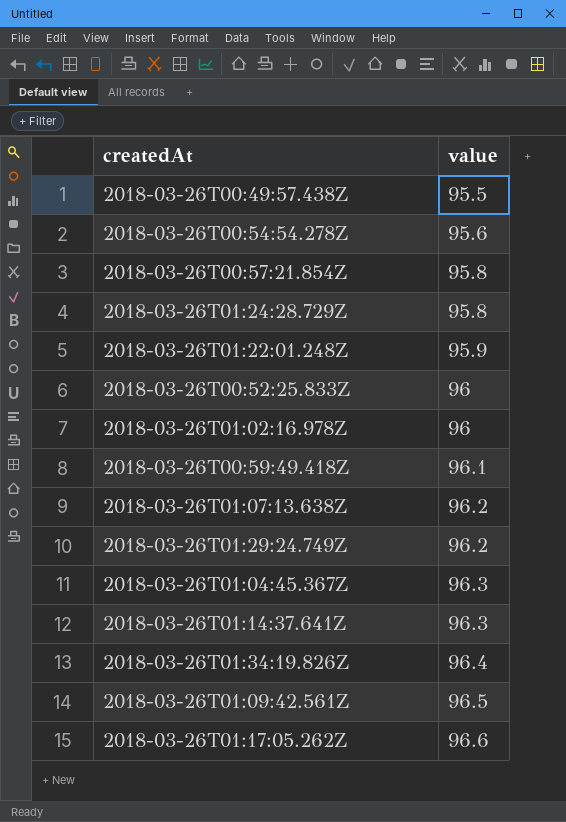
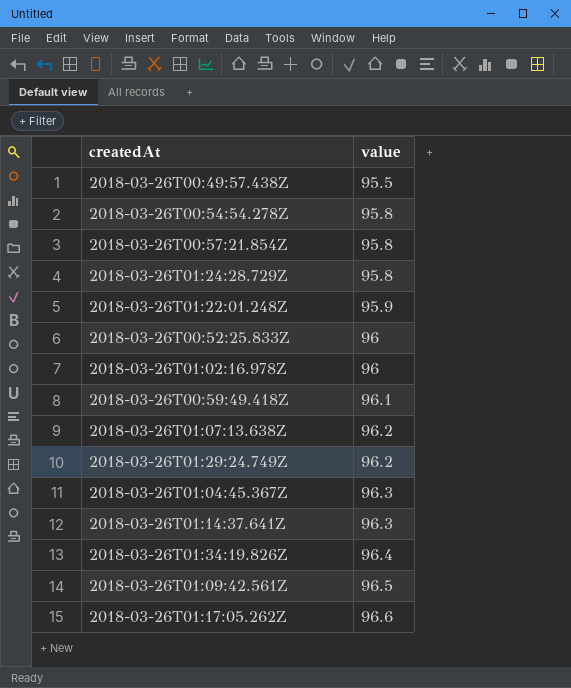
2018-03-26T00:54:54.278Z | value: 95.6 -> 95.8

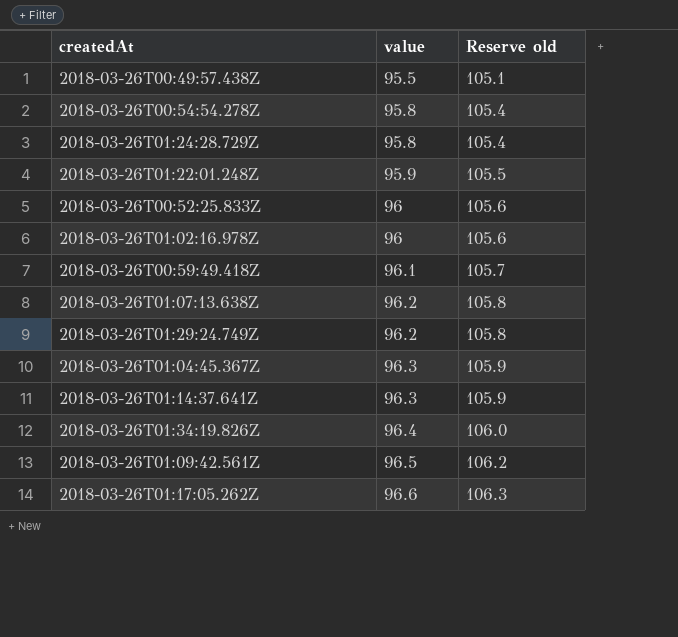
column Reserve old | formula: none -> [value] * 1.1
row 2018-03-26T00:57:21.854Z: 95.8 -> none

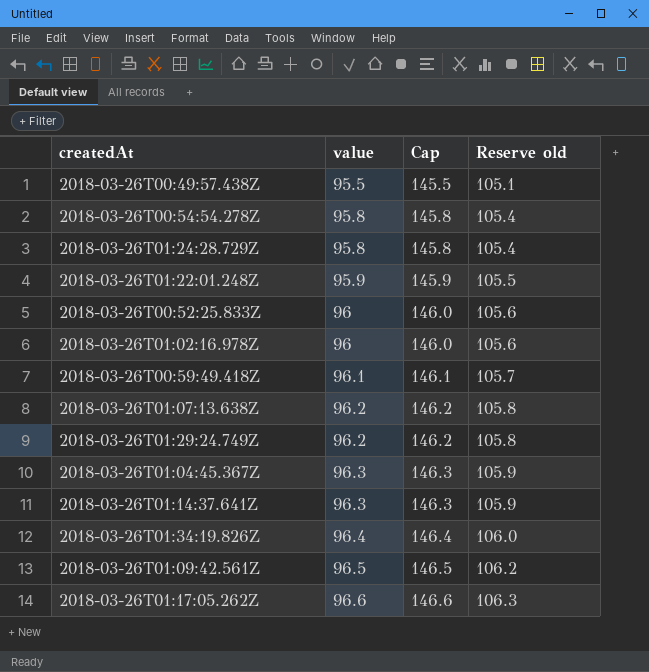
column Cap | formula: none -> [value] + 50

